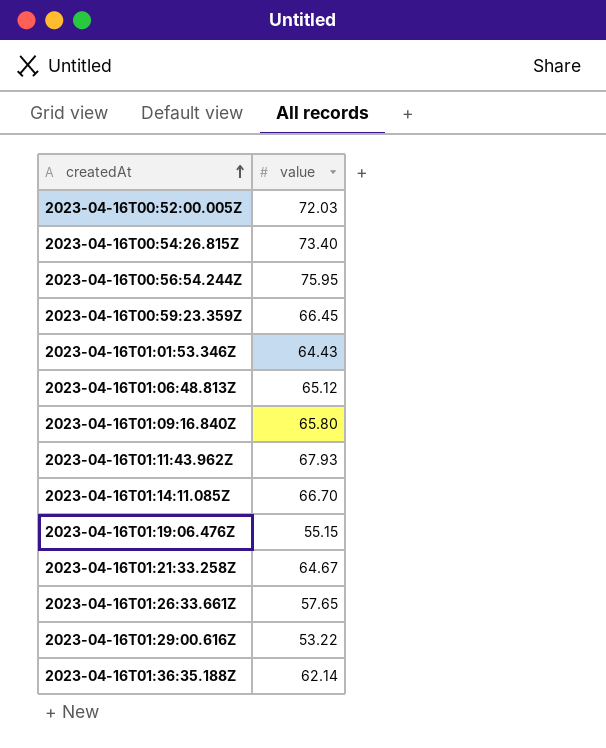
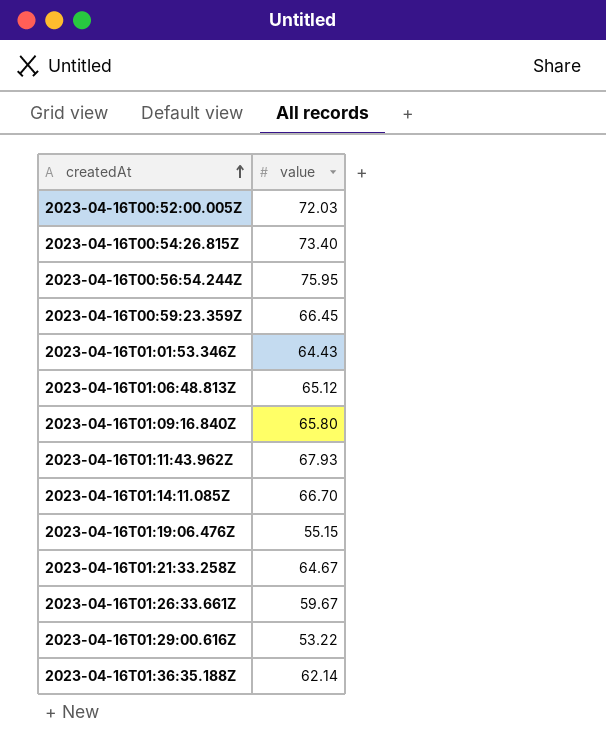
2023-04-16T01:26:33.661Z | value: 57.65 -> 59.67

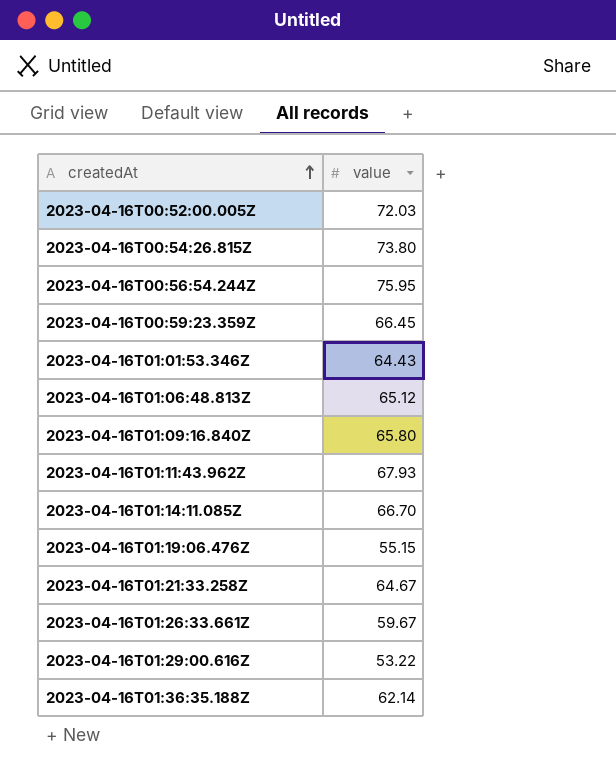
2023-04-16T00:54:26.815Z | value: 73.40 -> 73.80

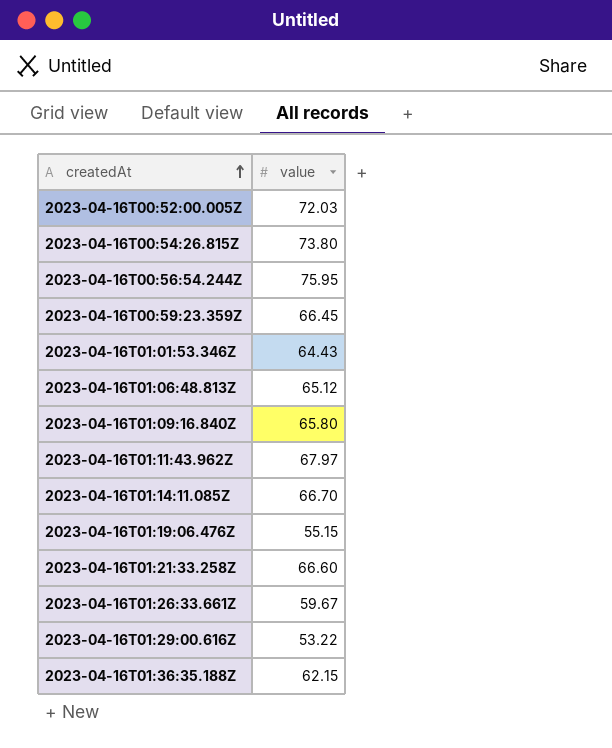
2023-04-16T01:11:43.962Z | value: 67.93 -> 67.97
2023-04-16T01:21:33.258Z | value: 64.67 -> 66.60
2023-04-16T01:36:35.188Z | value: 62.14 -> 62.15

